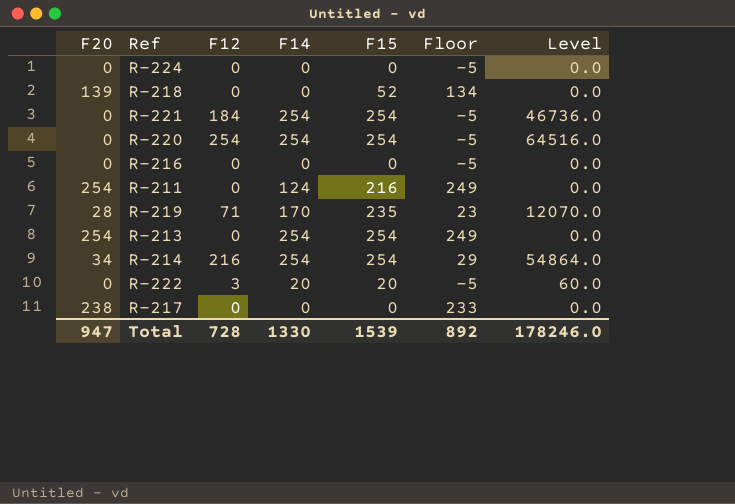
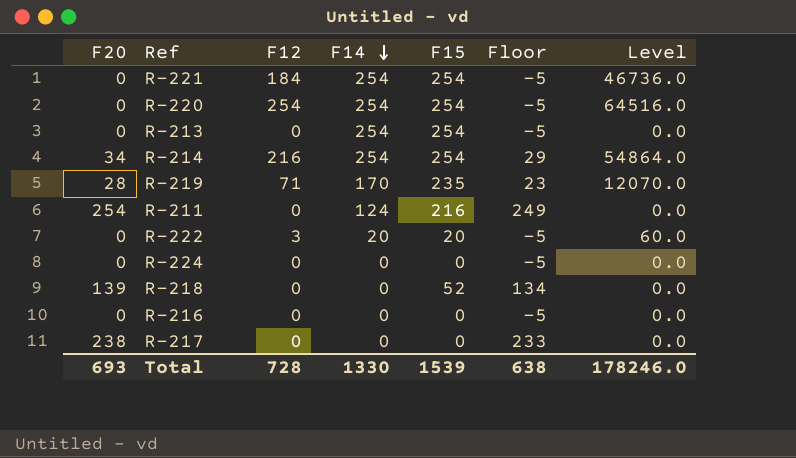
row order: none -> F14 descending
R-213 | F20: 254 -> 0
R-213 | Floor: 249 -> -5
Total | F20: 947 -> 693
Total | Floor: 892 -> 638

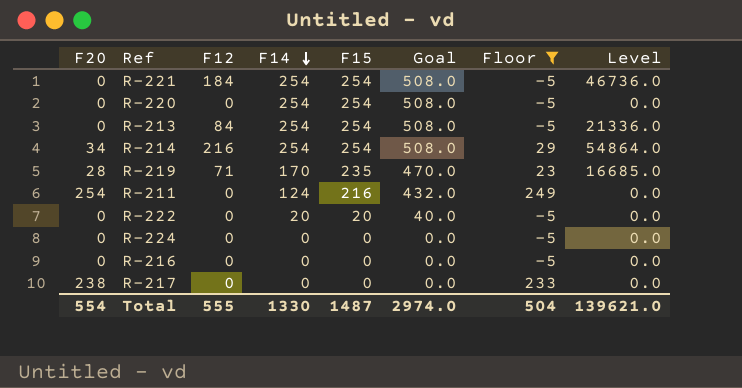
filter: none -> Floor != 134
column Goal | formula: none -> [F15] * 2
column Level | formula: [F12] * [F14] -> [F12] * [F15]
R-220 | F12: 254 -> 0
R-213 | F12: 0 -> 84
R-222 | F12: 3 -> 0
Total | F20: 693 -> 554
Total | F12: 728 -> 555
Total | F15: 1539 -> 1487
Total | Floor: 638 -> 504
Total | Level: 178246.0 -> 139621.0

